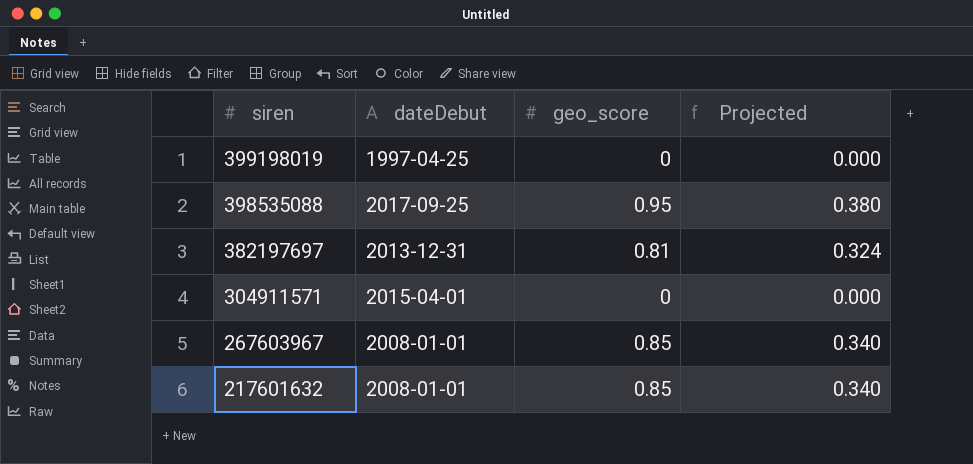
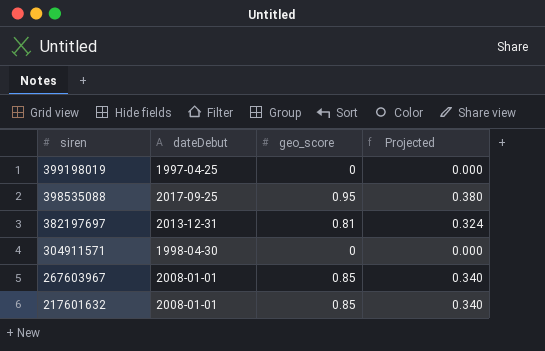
304911571 | dateDebut: 2015-04-01 -> 1998-04-30

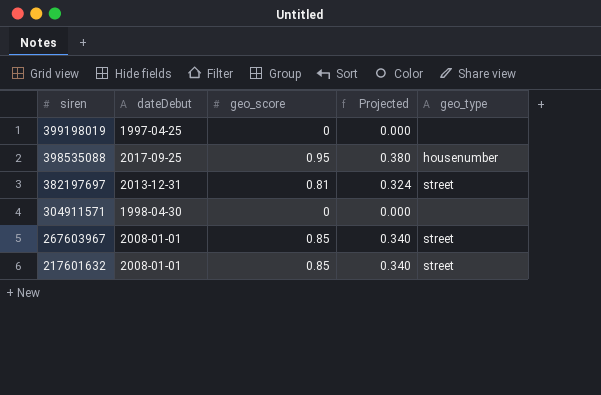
column geo_type | position: none -> 5

